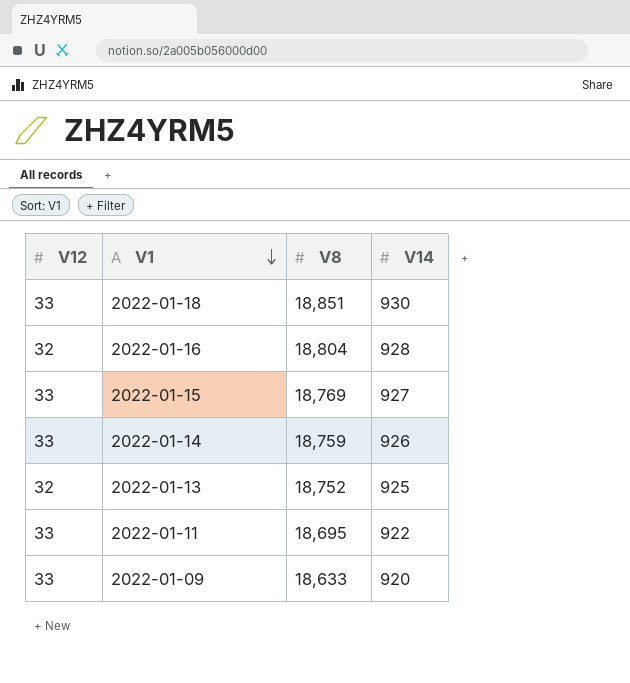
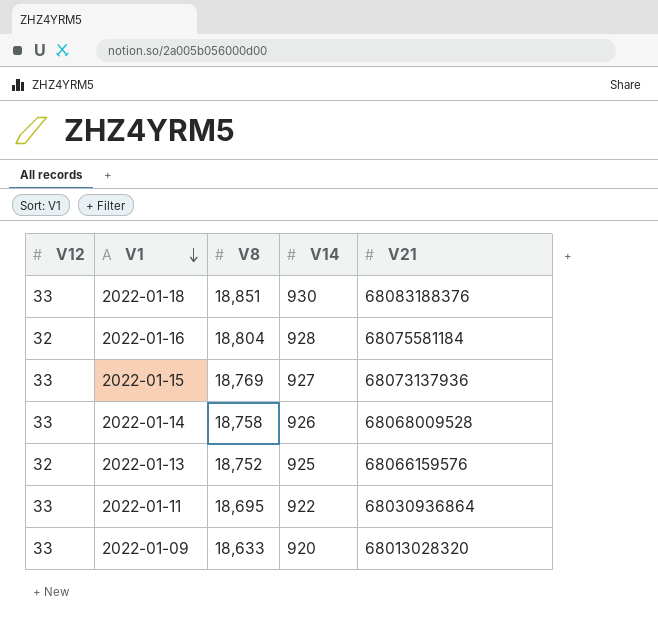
column V21 | position: none -> 5
2022-01-14 | V8: 18,759 -> 18,758

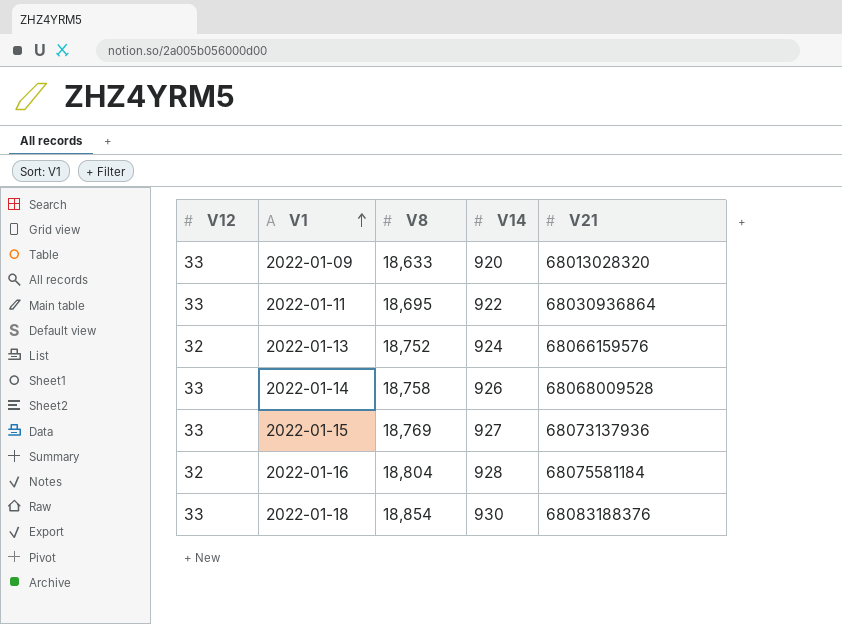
row order: V1 descending -> V1 ascending
2022-01-13 | V14: 925 -> 924
2022-01-18 | V8: 18,851 -> 18,854

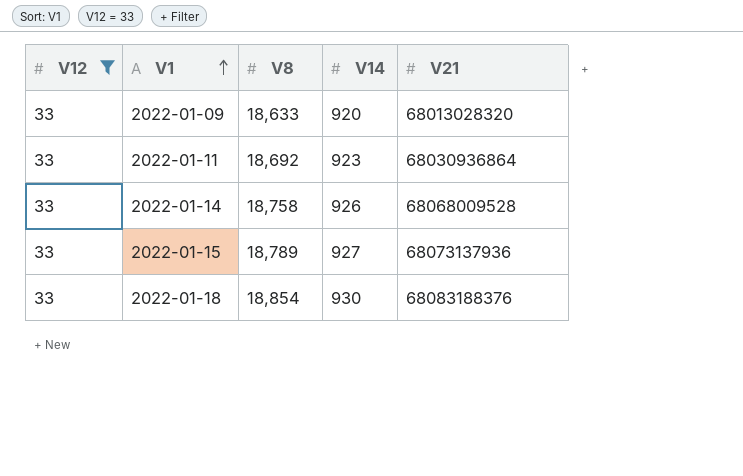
filter: none -> V12 = 33
2022-01-11 | V8: 18,695 -> 18,692
2022-01-11 | V14: 922 -> 923
2022-01-15 | V8: 18,769 -> 18,789

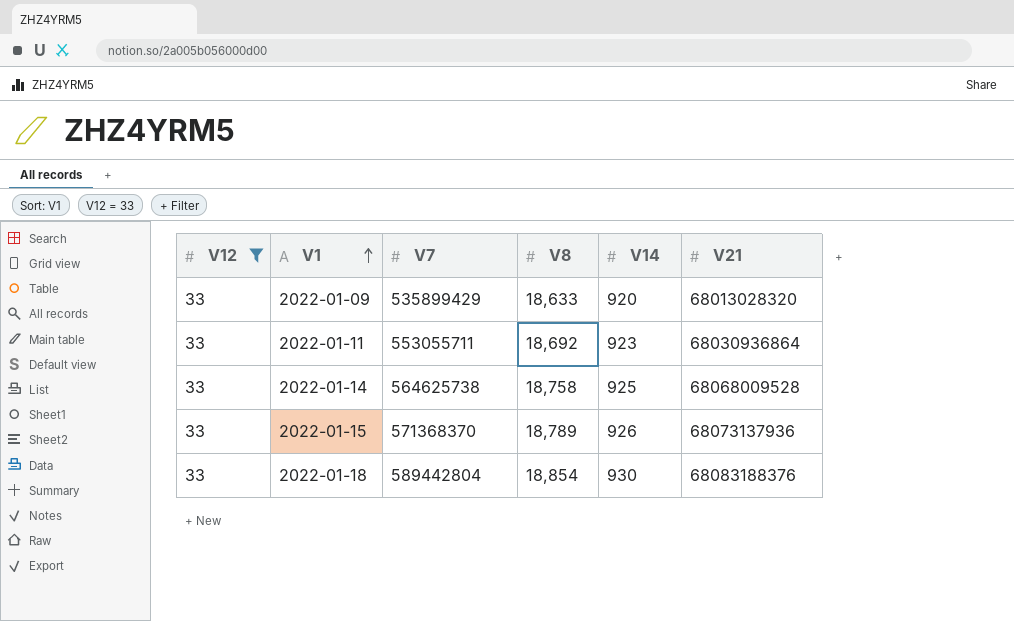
column V7 | position: none -> 3
2022-01-14 | V14: 926 -> 925
2022-01-15 | V14: 927 -> 926

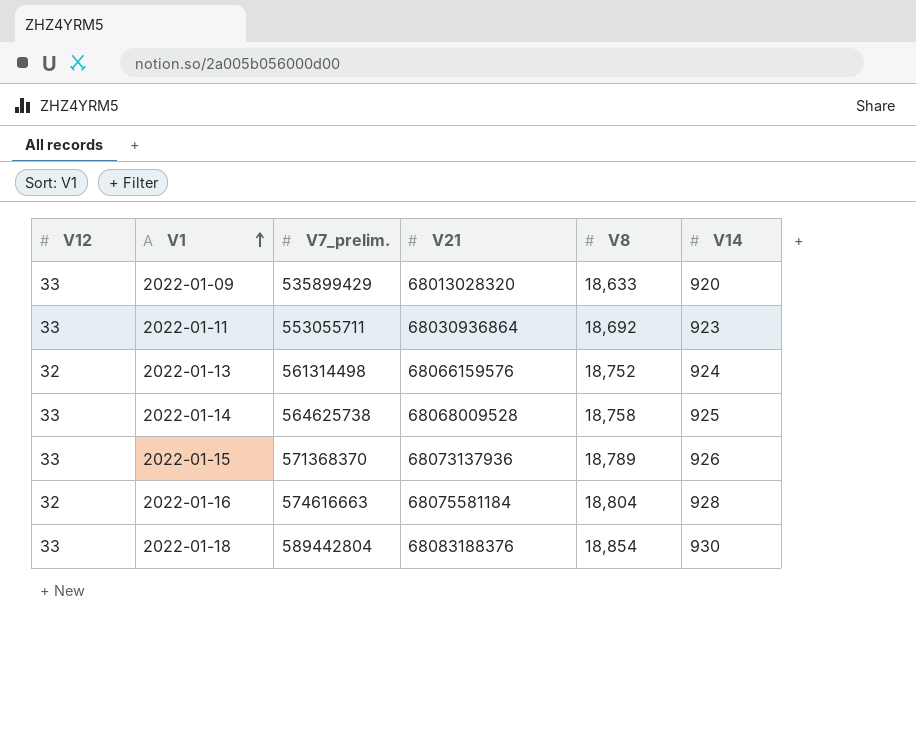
filter: V12 = 33 -> none
column name: V7 -> V7_prelim.
column V21 | position: 6 -> 4

